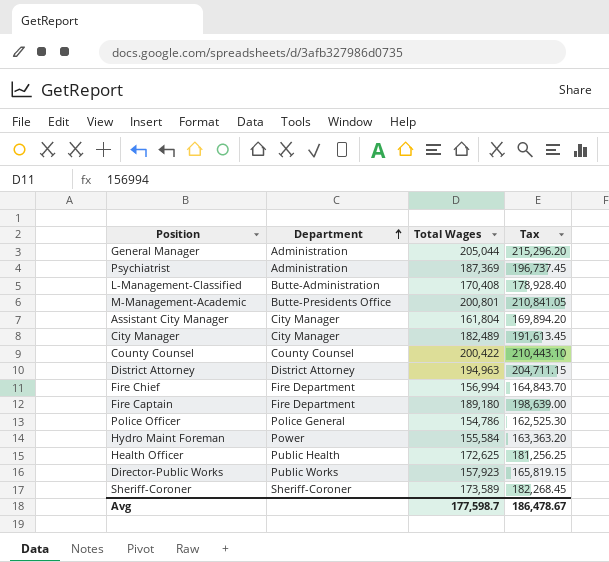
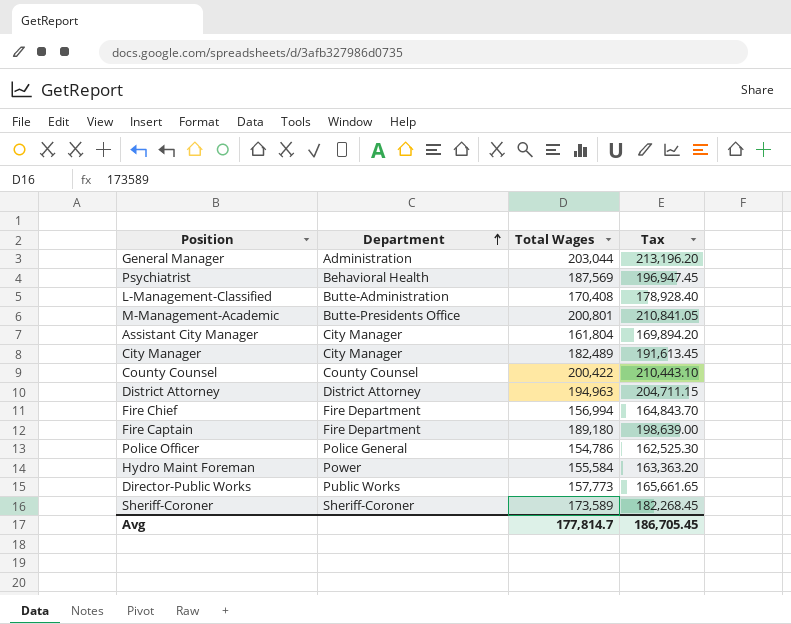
row Health Officer: Public Health | 172,625 | 181,256.25 -> none
General Manager | Total Wages: 205,044 -> 203,044
General Manager | Tax: 215,296.20 -> 213,196.20
Psychiatrist | Department: Administration -> Behavioral Health
Psychiatrist | Total Wages: 187,369 -> 187,569
Psychiatrist | Tax: 196,737.45 -> 196,947.45
Director-Public Works | Total Wages: 157,923 -> 157,773
Director-Public Works | Tax: 165,819.15 -> 165,661.65
Avg | Total Wages: 177,598.7 -> 177,814.7
Avg | Tax: 186,478.67 -> 186,705.45

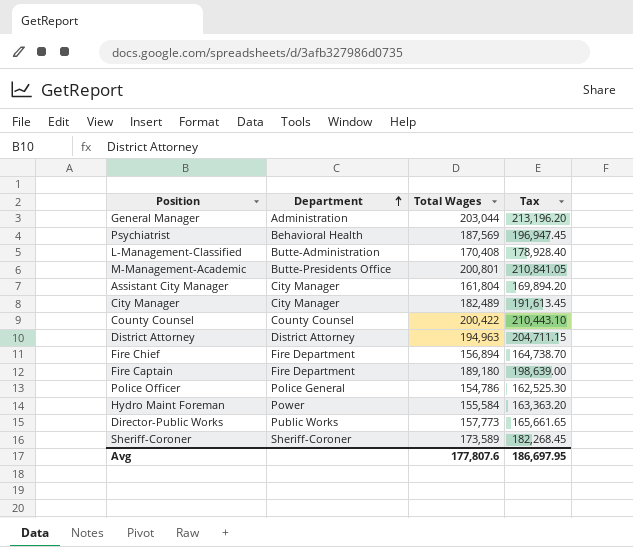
Fire Chief | Total Wages: 156,994 -> 156,894
Fire Chief | Tax: 164,843.70 -> 164,738.70
Avg | Total Wages: 177,814.7 -> 177,807.6
Avg | Tax: 186,705.45 -> 186,697.95

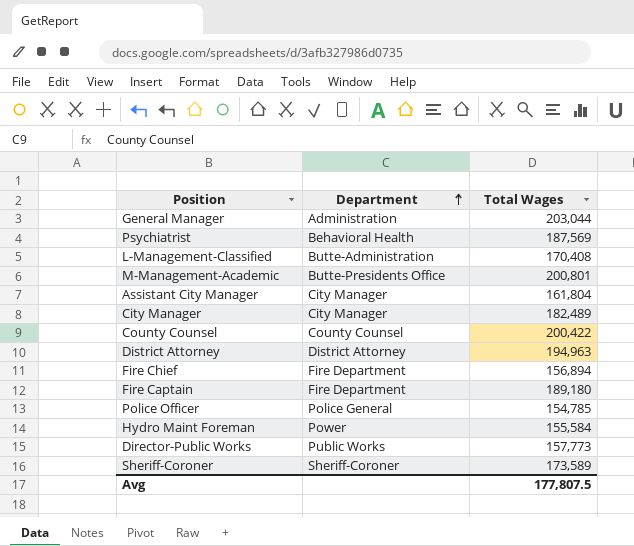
column Tax | formula: [Total Wages] * 1.05 -> none
Police Officer | Total Wages: 154,786 -> 154,785
Avg | Total Wages: 177,807.6 -> 177,807.5

